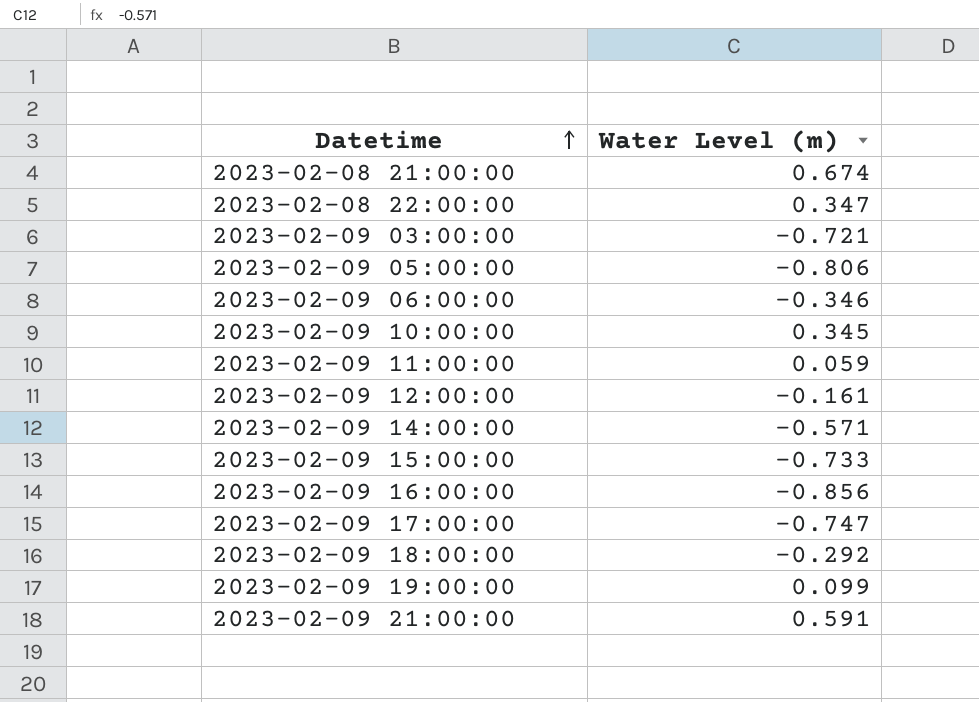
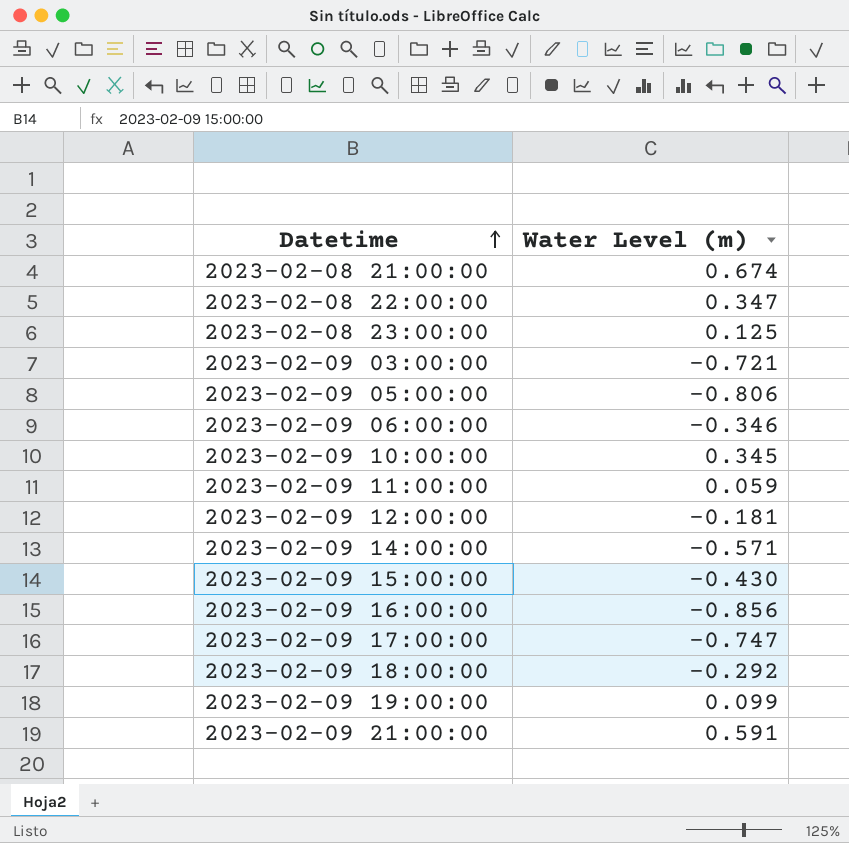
row 2023-02-08 23:00:00: none -> 0.125
2023-02-09 12:00:00 | Water Level (m): -0.161 -> -0.181
2023-02-09 15:00:00 | Water Level (m): -0.733 -> -0.430

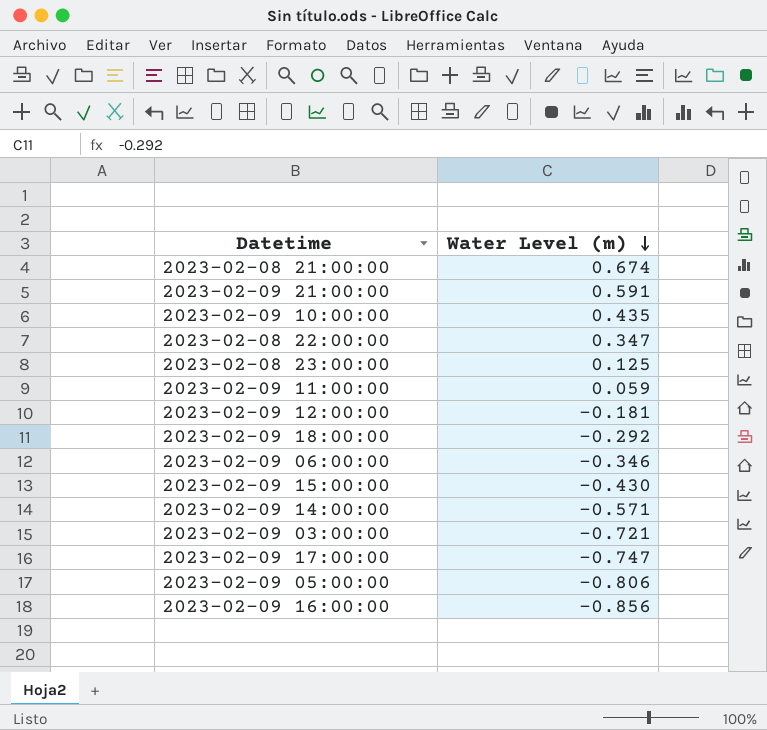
row order: Datetime ascending -> Water Level (m) descending
row 2023-02-09 19:00:00: 0.099 -> none
2023-02-09 10:00:00 | Water Level (m): 0.345 -> 0.435

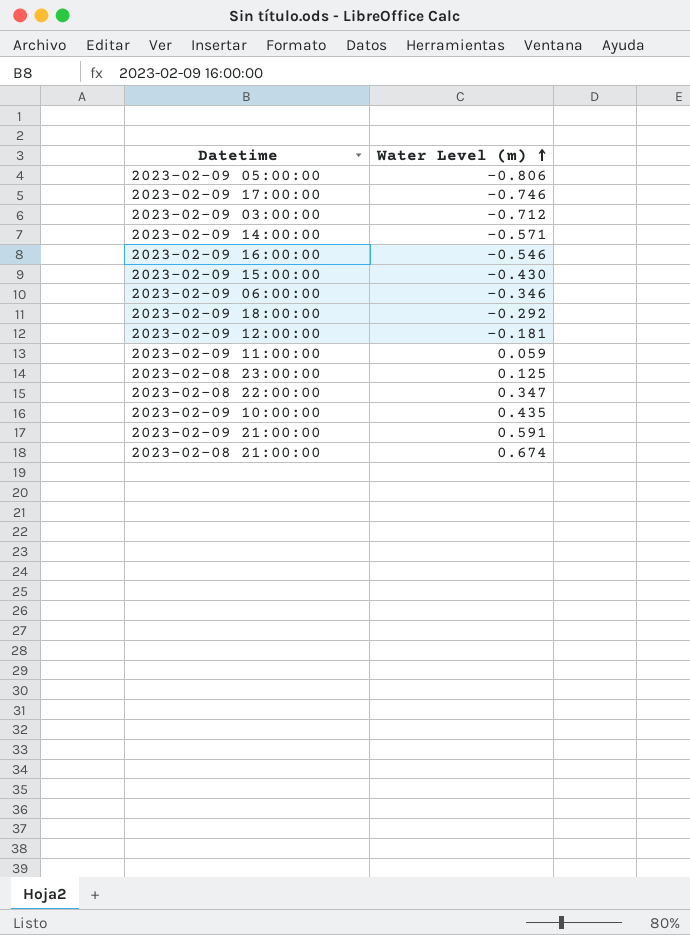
row order: Water Level (m) descending -> Water Level (m) ascending
2023-02-09 17:00:00 | Water Level (m): -0.747 -> -0.746
2023-02-09 03:00:00 | Water Level (m): -0.721 -> -0.712
2023-02-09 16:00:00 | Water Level (m): -0.856 -> -0.546

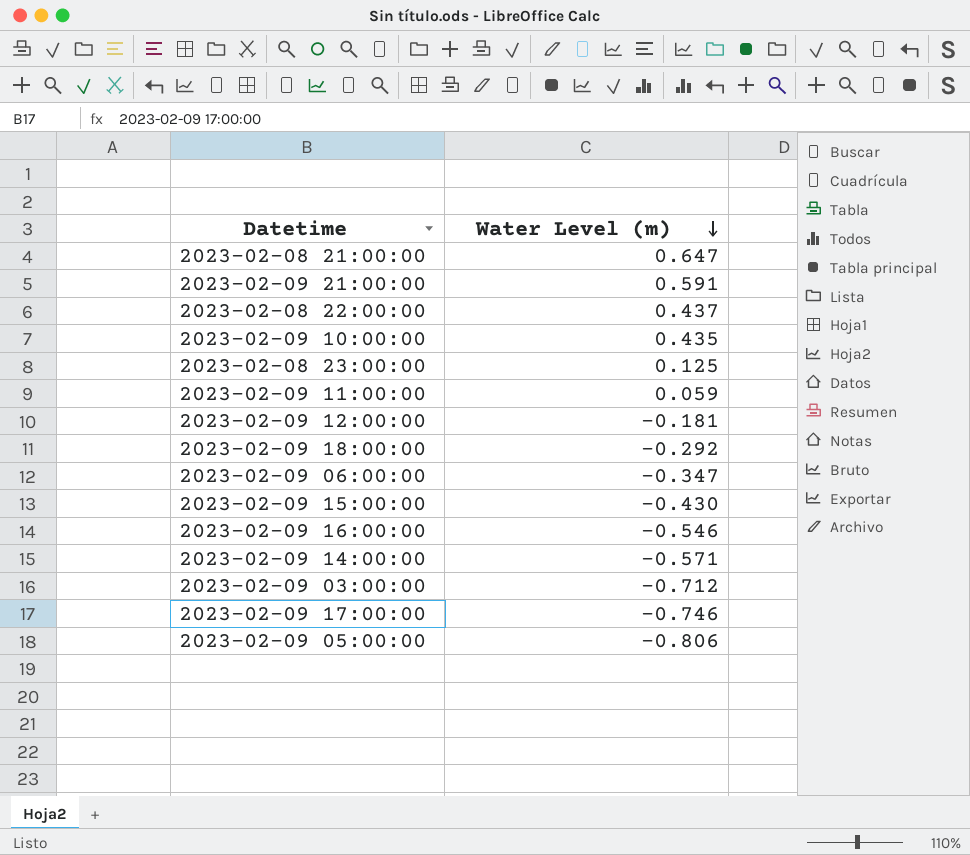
row order: Water Level (m) ascending -> Water Level (m) descending
2023-02-08 21:00:00 | Water Level (m): 0.674 -> 0.647
2023-02-08 22:00:00 | Water Level (m): 0.347 -> 0.437
2023-02-09 06:00:00 | Water Level (m): -0.346 -> -0.347

